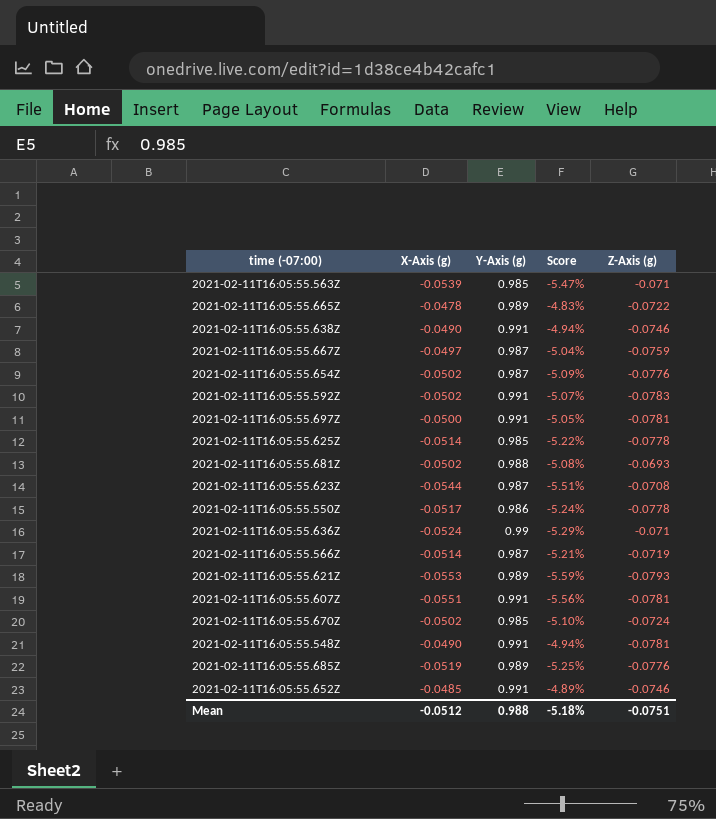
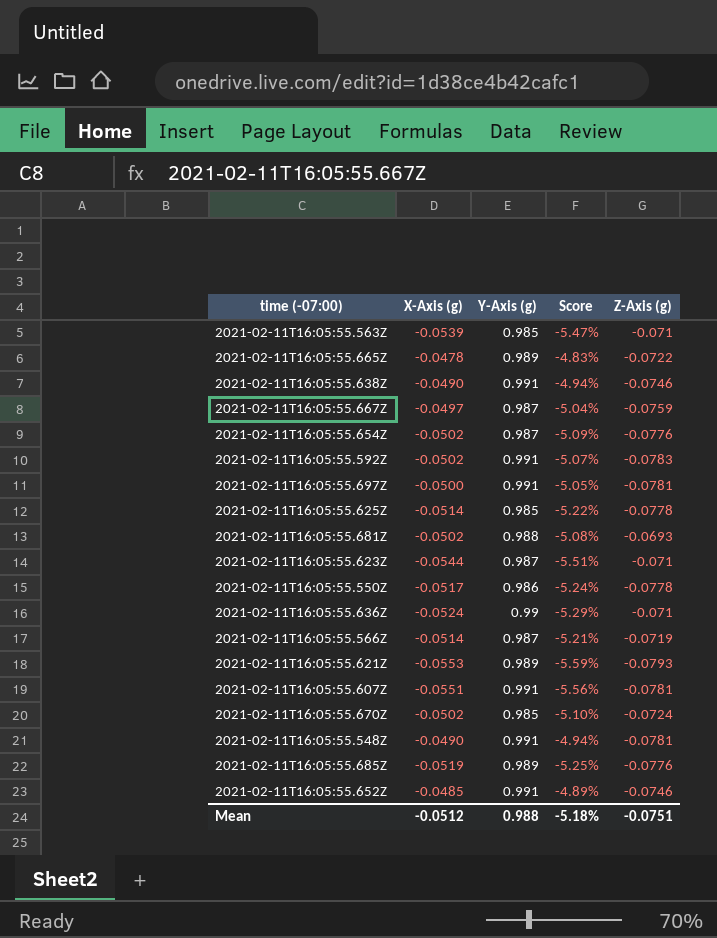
2021-02-11T16:05:55.623Z | Z-Axis (g): -0.0708 -> -0.071

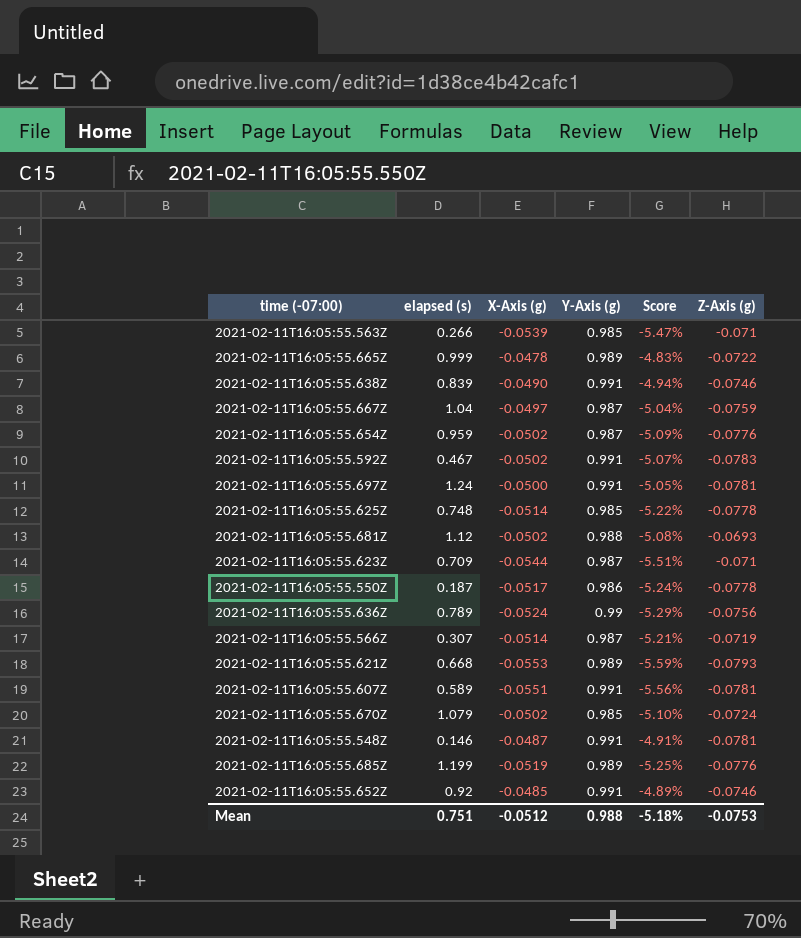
column elapsed (s) | position: none -> 2
2021-02-11T16:05:55.636Z | Z-Axis (g): -0.071 -> -0.0756
2021-02-11T16:05:55.548Z | X-Axis (g): -0.0490 -> -0.0487
2021-02-11T16:05:55.548Z | Score: -4.94% -> -4.91%
Mean | Z-Axis (g): -0.0751 -> -0.0753

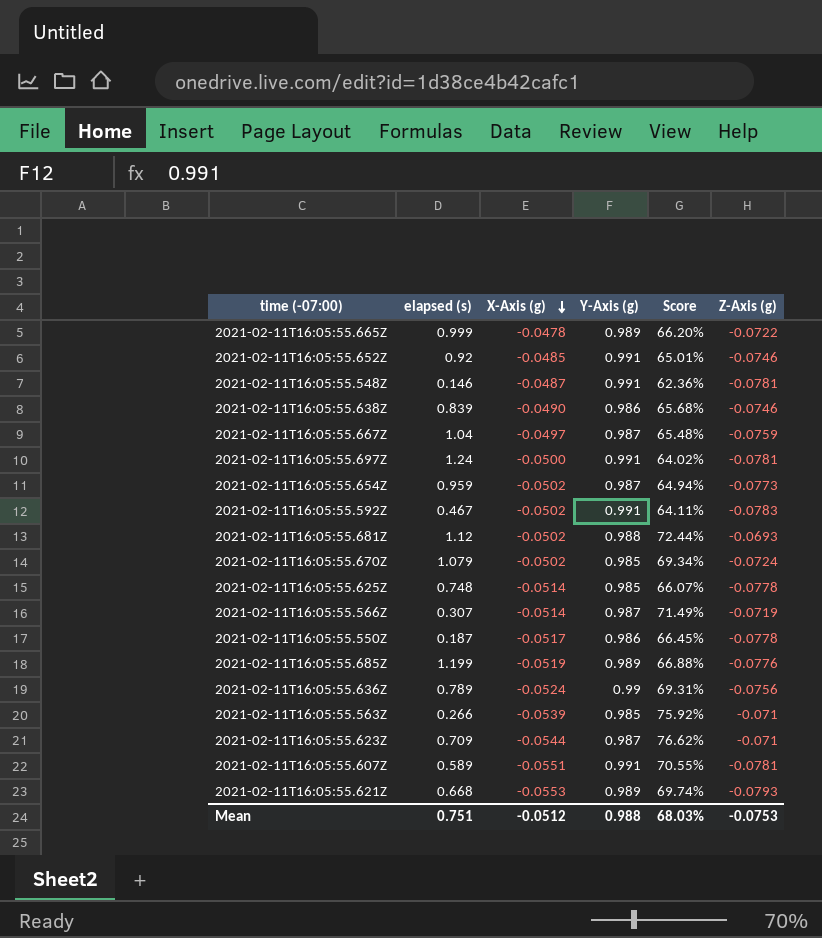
row order: none -> X-Axis (g) descending
column Score | formula: [X-Axis (g)] / [Y-Axis (g)] -> [X-Axis (g)] / [Z-Axis (g)]
2021-02-11T16:05:55.638Z | Y-Axis (g): 0.991 -> 0.986
2021-02-11T16:05:55.654Z | Z-Axis (g): -0.0776 -> -0.0773
Mean | Score: -5.18% -> 68.03%

